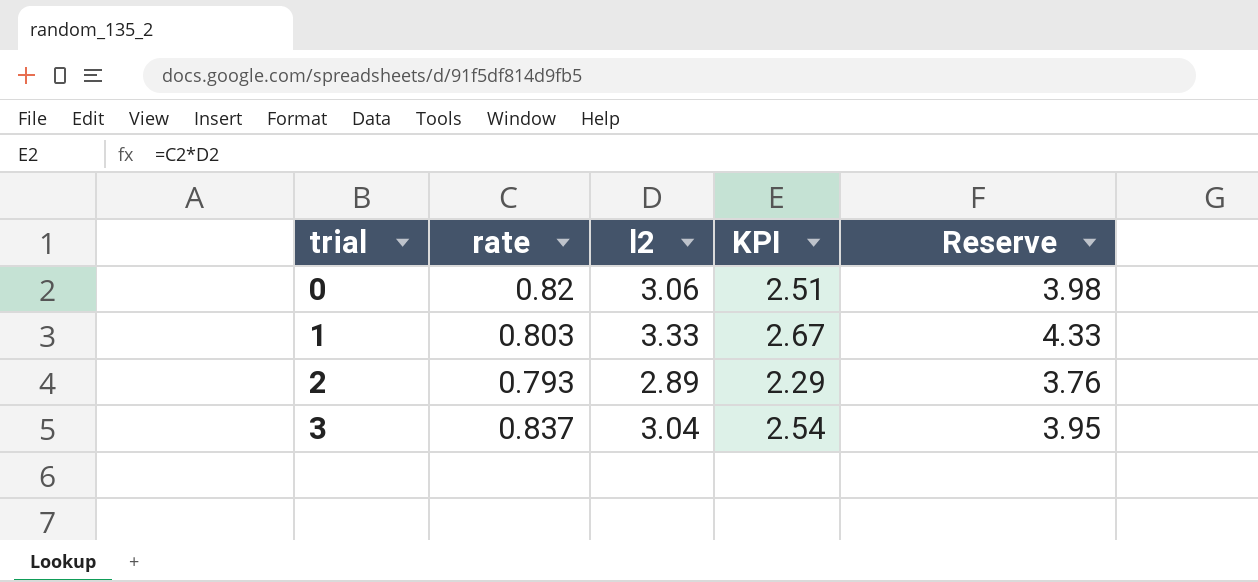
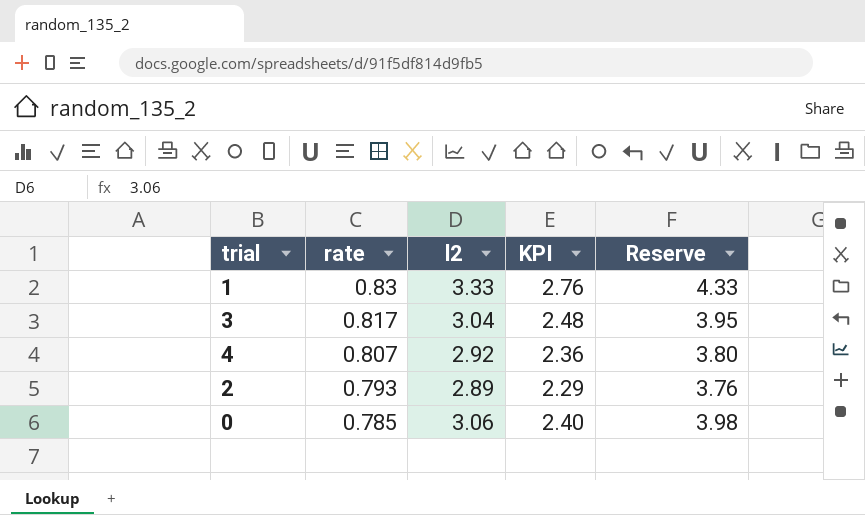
row order: trial ascending -> rate descending
1 | rate: 0.803 -> 0.83
1 | KPI: 2.67 -> 2.76
3 | rate: 0.837 -> 0.817
3 | KPI: 2.54 -> 2.48
row 4: none -> 0.807 | 2.92 | 2.36 | 3.80
0 | rate: 0.82 -> 0.785
0 | KPI: 2.51 -> 2.40

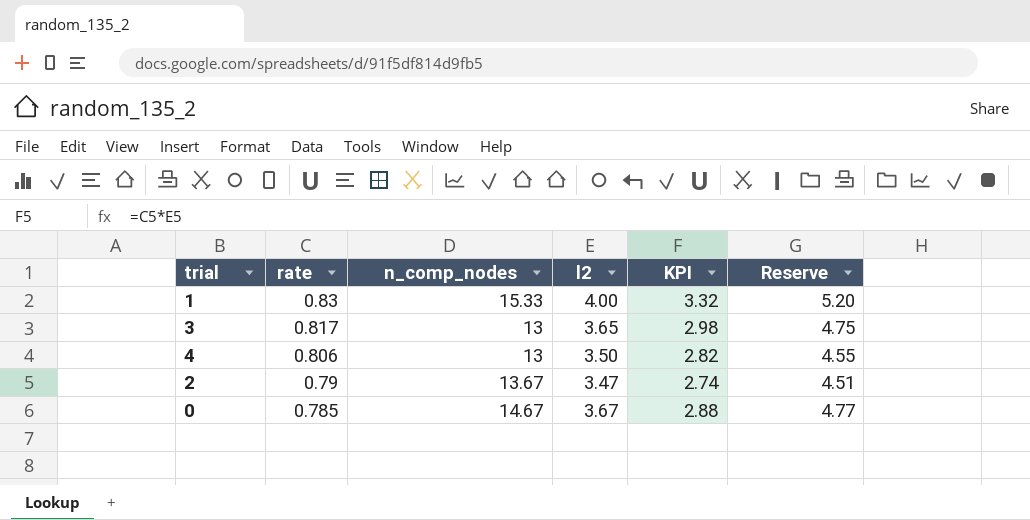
column n_comp_nodes | position: none -> 3
1 | l2: 3.33 -> 4.00
1 | KPI: 2.76 -> 3.32
1 | Reserve: 4.33 -> 5.20
3 | l2: 3.04 -> 3.65
3 | KPI: 2.48 -> 2.98
3 | Reserve: 3.95 -> 4.75
4 | rate: 0.807 -> 0.806
4 | l2: 2.92 -> 3.50
4 | KPI: 2.36 -> 2.82
4 | Reserve: 3.80 -> 4.55
2 | rate: 0.793 -> 0.79
2 | l2: 2.89 -> 3.47
2 | KPI: 2.29 -> 2.74
2 | Reserve: 3.76 -> 4.51
0 | l2: 3.06 -> 3.67
0 | KPI: 2.40 -> 2.88
0 | Reserve: 3.98 -> 4.77

